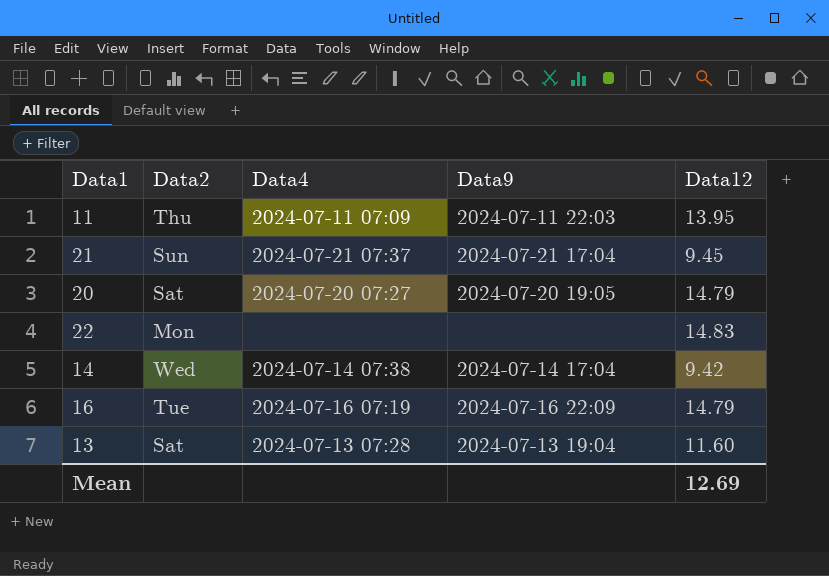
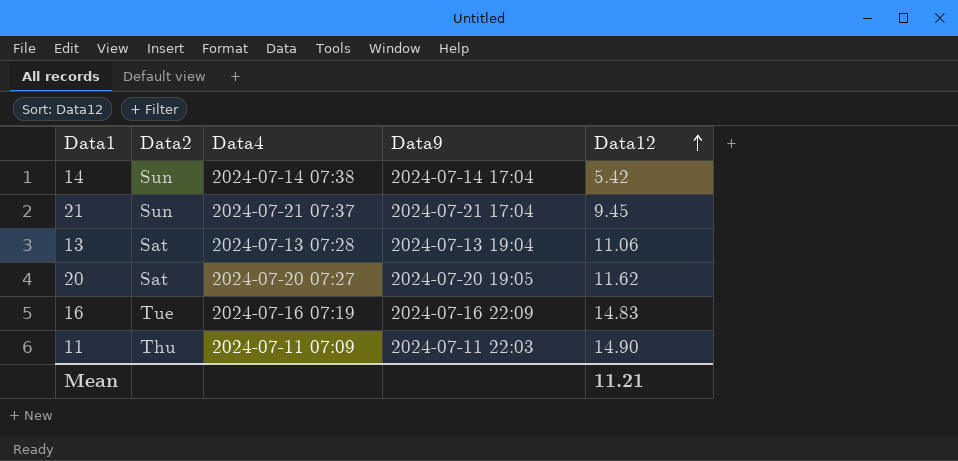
row order: none -> Data12 ascending
row 22: Mon | none | none | 14.83 -> none
14 | Data2: Wed -> Sun
14 | Data12: 9.42 -> 5.42
13 | Data12: 11.60 -> 11.06
20 | Data12: 14.79 -> 11.62
16 | Data12: 14.79 -> 14.83
11 | Data12: 13.95 -> 14.90
Mean | Data12: 12.69 -> 11.21

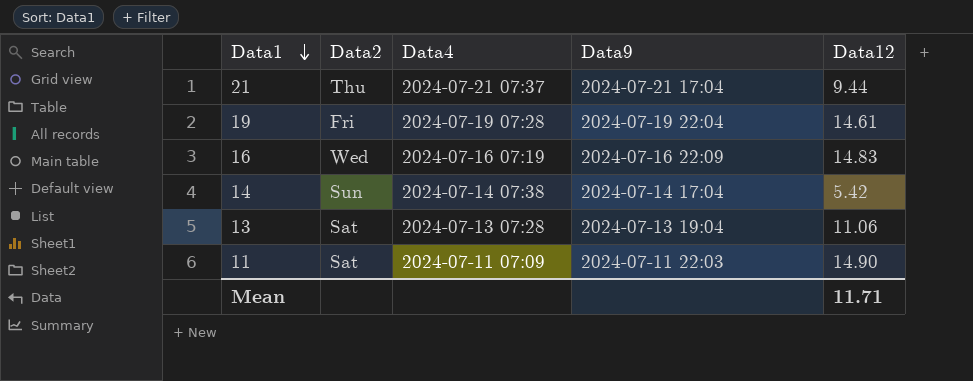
row order: Data12 ascending -> Data1 descending
row 20: Sat | 2024-07-20 07:27 | 2024-07-20 19:05 | 11.62 -> none
21 | Data2: Sun -> Thu
21 | Data12: 9.45 -> 9.44
row 19: none -> Fri | 2024-07-19 07:28 | 2024-07-19 22:04 | 14.61
16 | Data2: Tue -> Wed
11 | Data2: Thu -> Sat
Mean | Data12: 11.21 -> 11.71

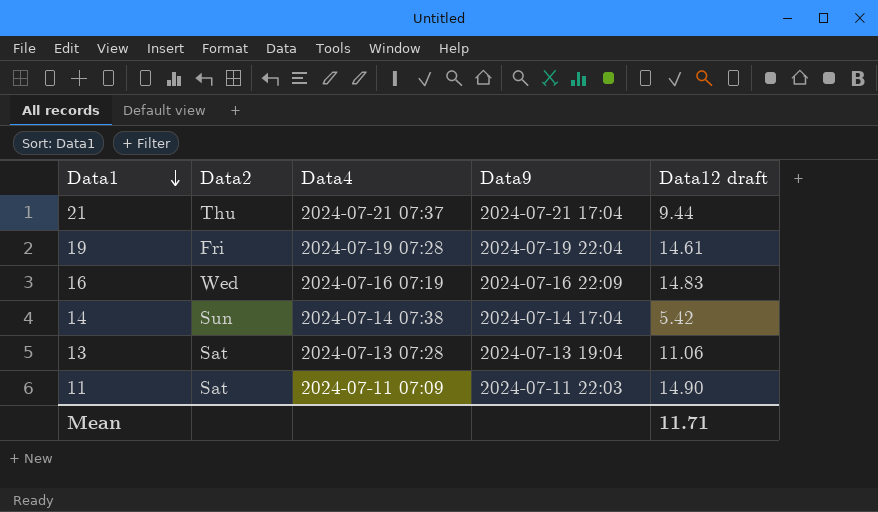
column name: Data12 -> Data12 draft

